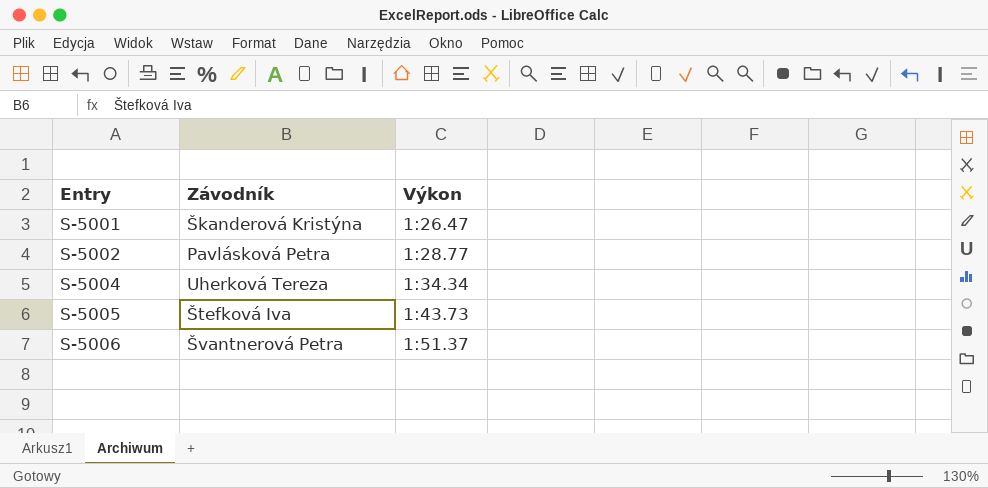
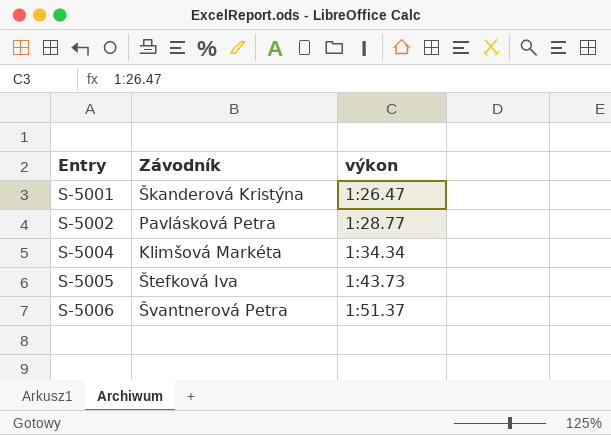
column name: Výkon -> výkon
S-5004 | Závodník: Uherková Tereza -> Klimšová Markéta

